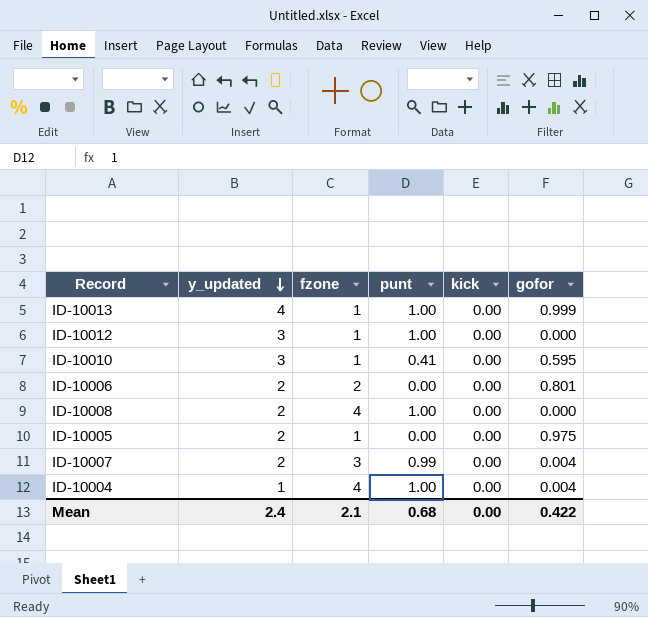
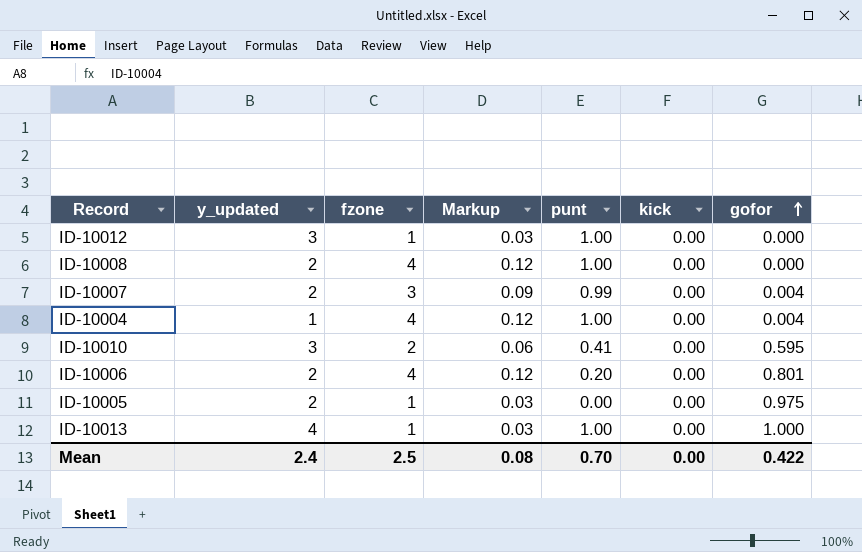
row order: y_updated descending -> gofor ascending
column Markup | formula: none -> [fzone] * 0.03
ID-10010 | fzone: 1 -> 2
ID-10006 | fzone: 2 -> 4
ID-10006 | punt: 0.00 -> 0.20
ID-10013 | gofor: 0.999 -> 1.000
Mean | fzone: 2.1 -> 2.5
Mean | punt: 0.68 -> 0.70

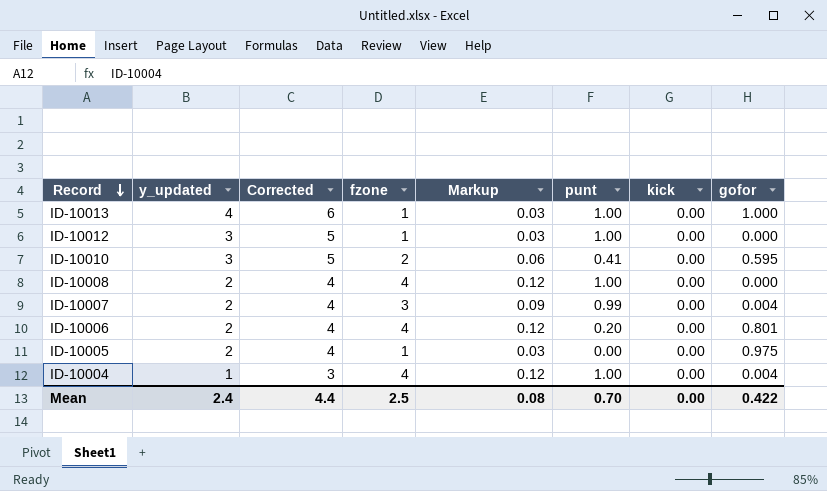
row order: gofor ascending -> Record descending
column Corrected | formula: none -> [y_updated] + 2

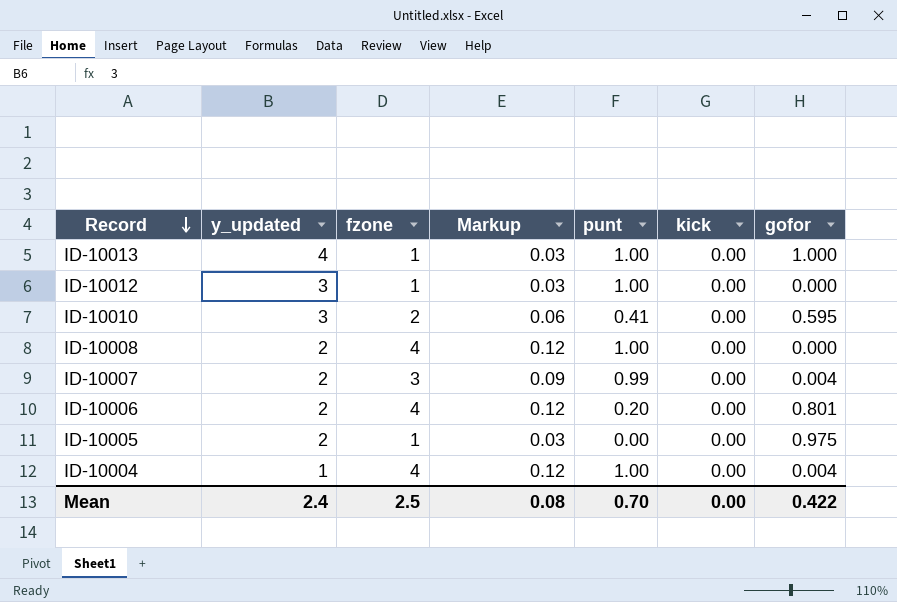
column Corrected | formula: [y_updated] + 2 -> none

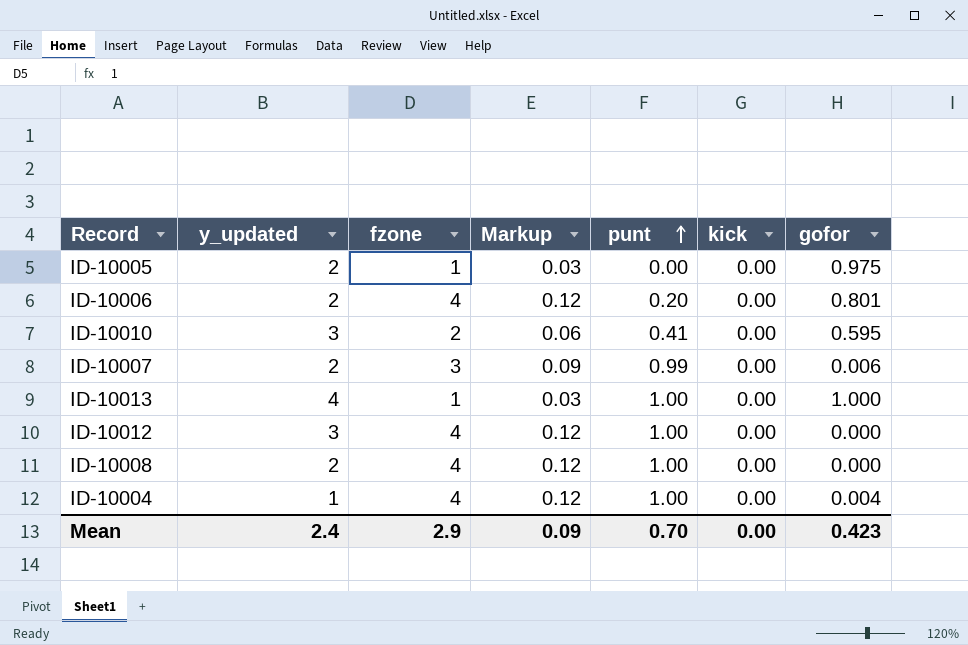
row order: Record descending -> punt ascending
ID-10007 | gofor: 0.004 -> 0.006
ID-10012 | fzone: 1 -> 4
ID-10012 | Markup: 0.03 -> 0.12
Mean | fzone: 2.5 -> 2.9
Mean | Markup: 0.08 -> 0.09
Mean | gofor: 0.422 -> 0.423

